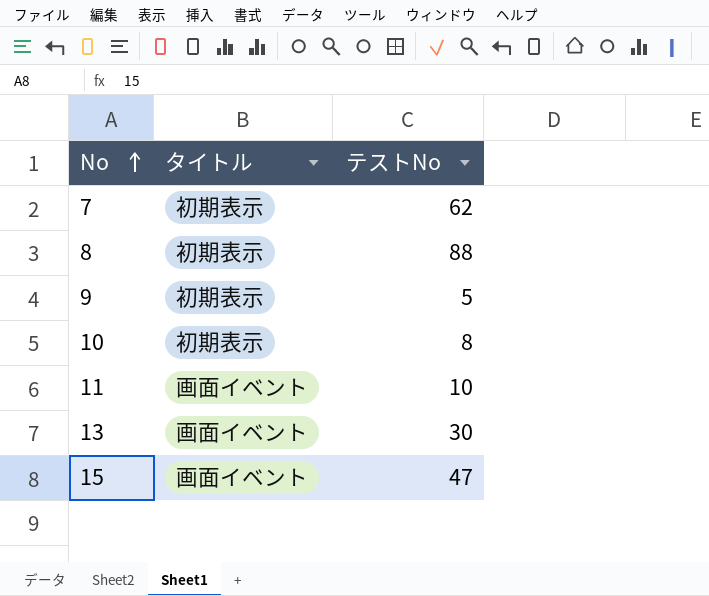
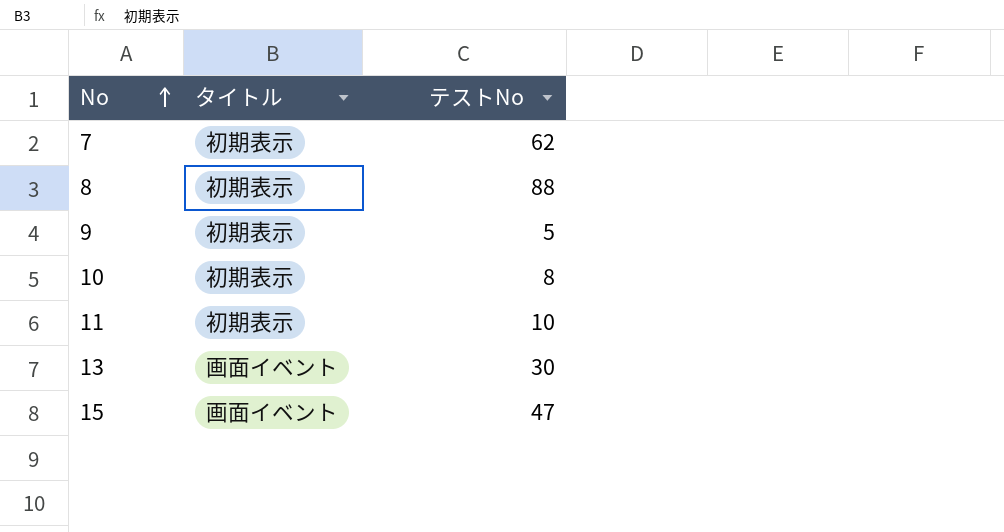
11 | タイトル: 画面イベント -> 初期表示

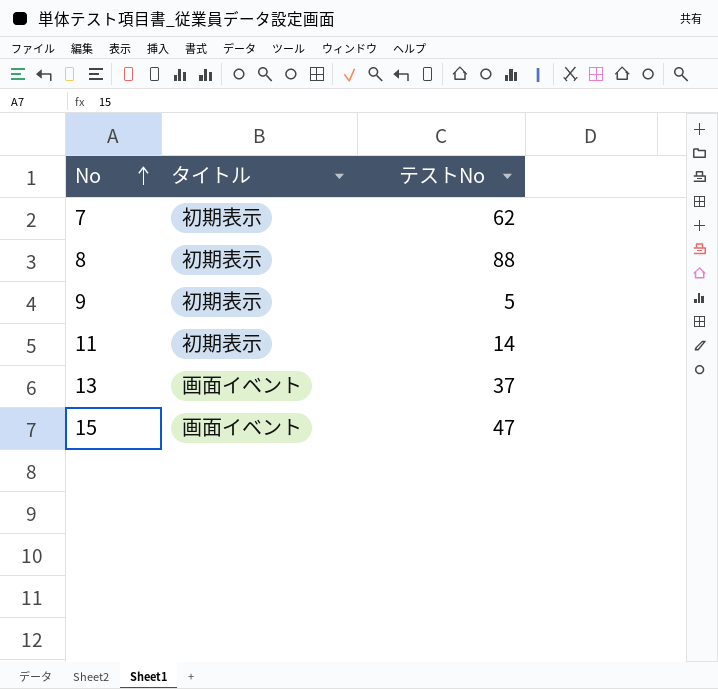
row 10: 初期表示 | 8 -> none
11 | テストNo: 10 -> 14
13 | テストNo: 30 -> 37

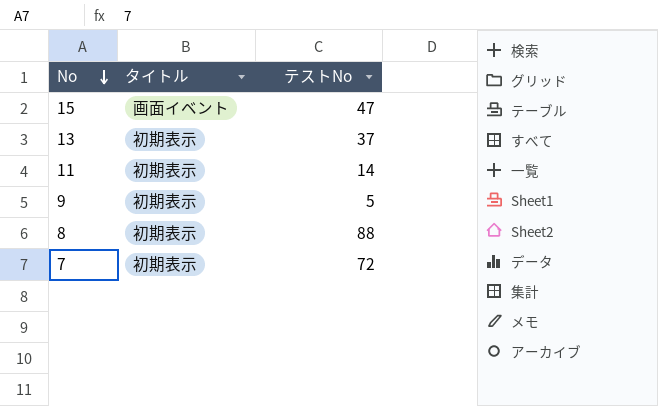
row order: No ascending -> No descending
13 | タイトル: 画面イベント -> 初期表示
7 | テストNo: 62 -> 72

